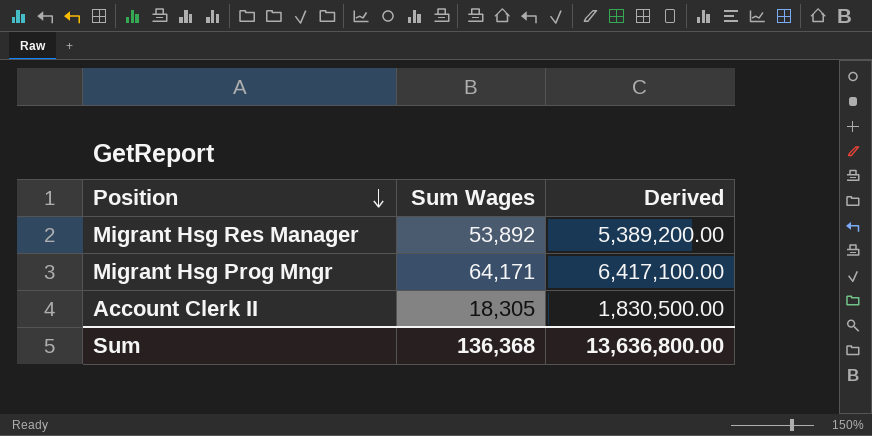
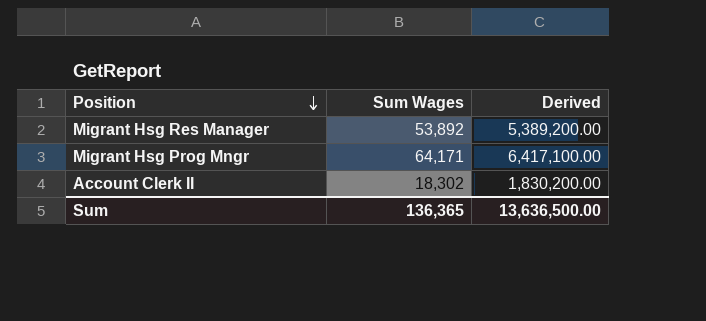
Account Clerk II | Sum Wages: 18,305 -> 18,302
Account Clerk II | Derived: 1,830,500.00 -> 1,830,200.00
Sum | Sum Wages: 136,368 -> 136,365
Sum | Derived: 13,636,800.00 -> 13,636,500.00

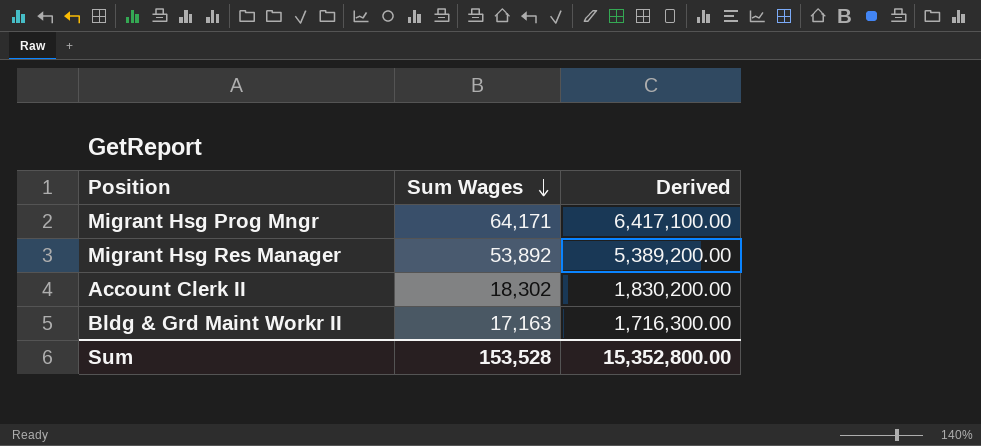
row order: Position descending -> Sum Wages descending
row Bldg & Grd Maint Workr II: none -> 17,163 | 1,716,300.00
Sum | Sum Wages: 136,365 -> 153,528
Sum | Derived: 13,636,500.00 -> 15,352,800.00

